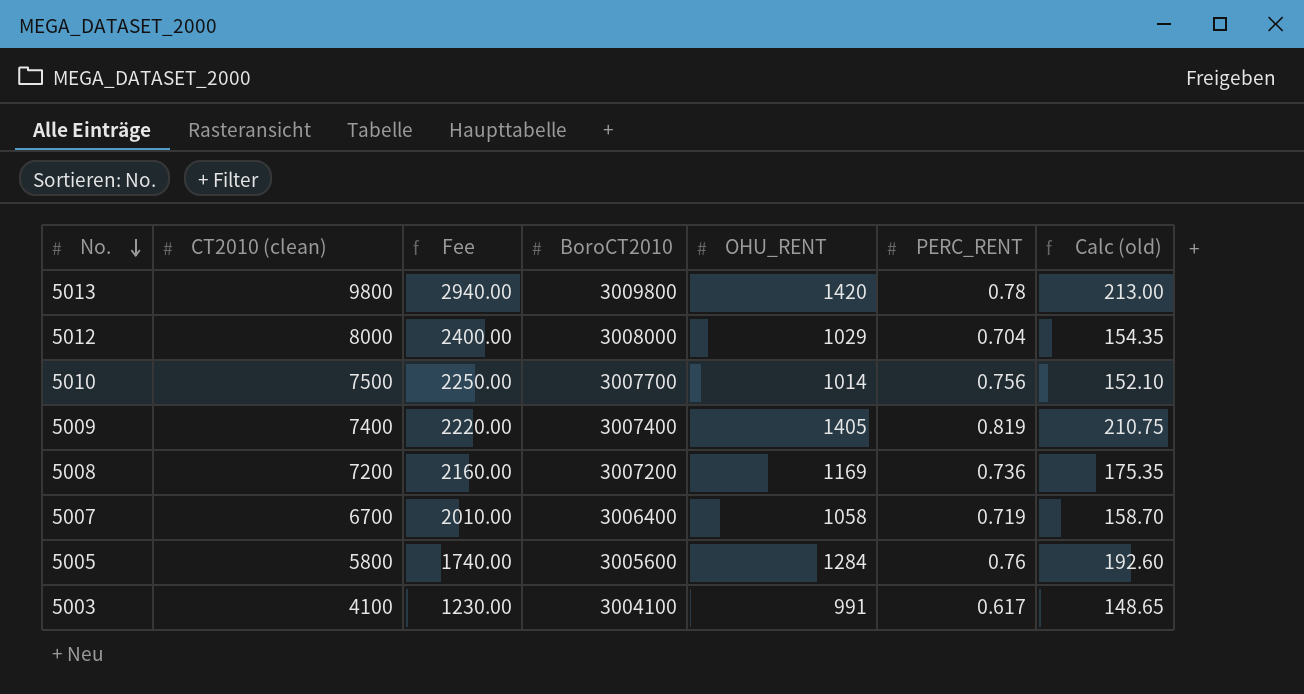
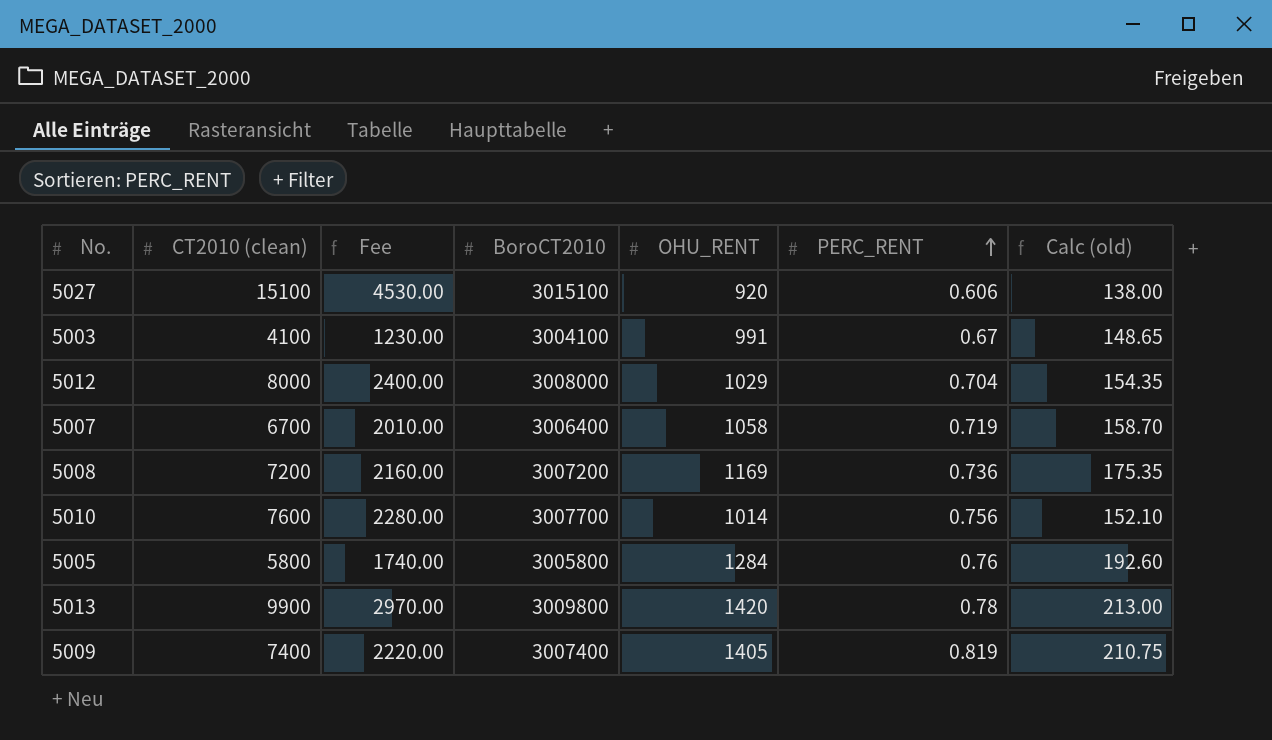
row order: No. descending -> PERC_RENT ascending
row 5027: none -> 15100 | 4530.00 | 3015100 | 920 | 0.606 | 138.00
5003 | PERC_RENT: 0.617 -> 0.67
5010 | CT2010 (clean): 7500 -> 7600
5010 | Fee: 2250.00 -> 2280.00
5005 | BoroCT2010: 3005600 -> 3005800
5013 | CT2010 (clean): 9800 -> 9900
5013 | Fee: 2940.00 -> 2970.00

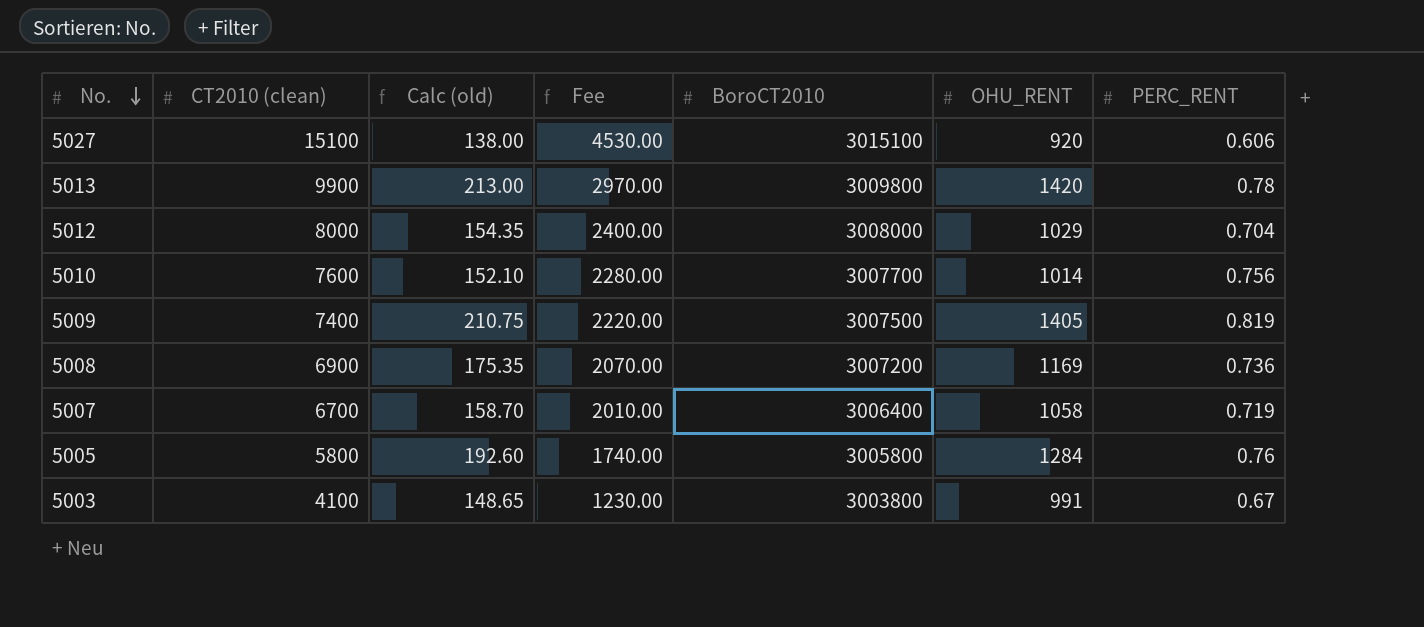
row order: PERC_RENT ascending -> No. descending
column Calc (old) | position: 7 -> 3
5009 | BoroCT2010: 3007400 -> 3007500
5008 | CT2010 (clean): 7200 -> 6900
5008 | Fee: 2160.00 -> 2070.00
5003 | BoroCT2010: 3004100 -> 3003800

